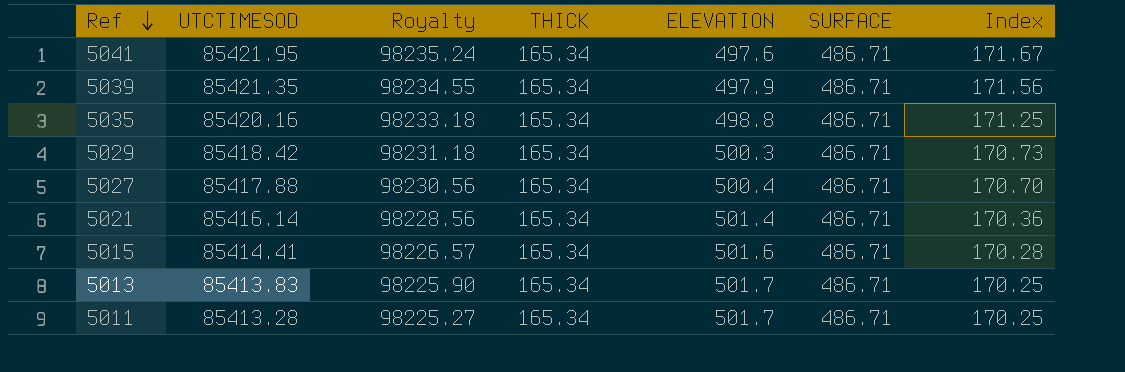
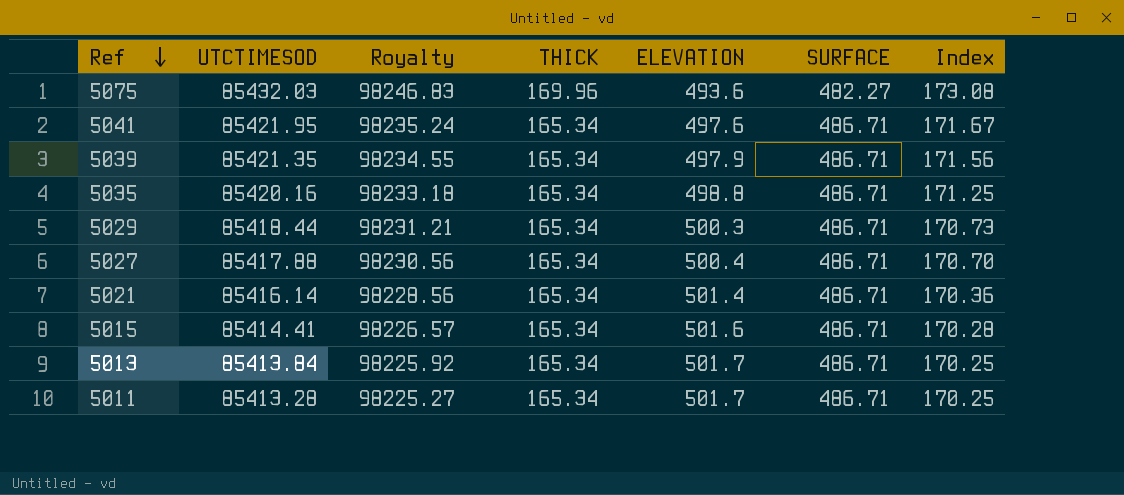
row 5075: none -> 85432.03 | 98246.83 | 169.96 | 493.6 | 482.27 | 173.08
5029 | UTCTIMESOD: 85418.42 -> 85418.44
5029 | Royalty: 98231.18 -> 98231.21
5013 | UTCTIMESOD: 85413.83 -> 85413.84
5013 | Royalty: 98225.90 -> 98225.92

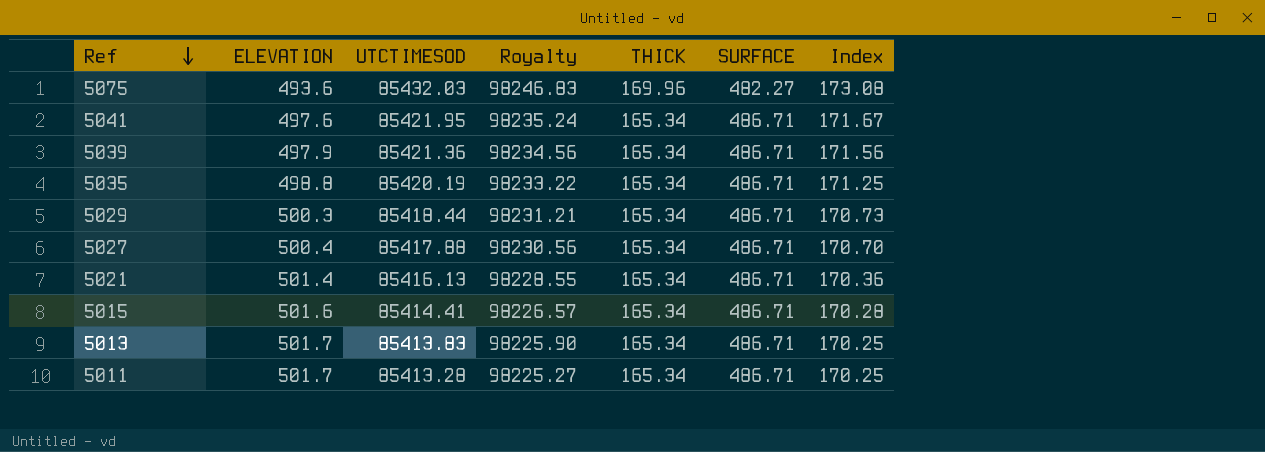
column ELEVATION | position: 5 -> 2
5039 | UTCTIMESOD: 85421.35 -> 85421.36
5039 | Royalty: 98234.55 -> 98234.56
5035 | UTCTIMESOD: 85420.16 -> 85420.19
5035 | Royalty: 98233.18 -> 98233.22
5021 | UTCTIMESOD: 85416.14 -> 85416.13
5021 | Royalty: 98228.56 -> 98228.55
5013 | UTCTIMESOD: 85413.84 -> 85413.83
5013 | Royalty: 98225.92 -> 98225.90

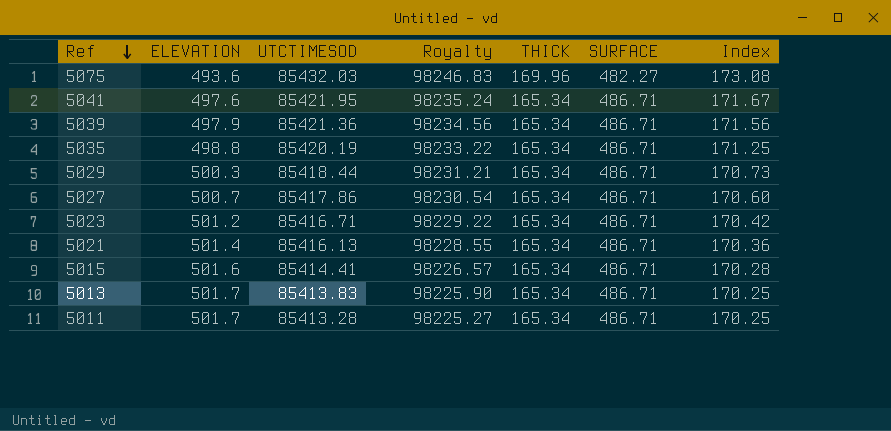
5027 | ELEVATION: 500.4 -> 500.7
5027 | UTCTIMESOD: 85417.88 -> 85417.86
5027 | Royalty: 98230.56 -> 98230.54
5027 | Index: 170.70 -> 170.60
row 5023: none -> 501.2 | 85416.71 | 98229.22 | 165.34 | 486.71 | 170.42

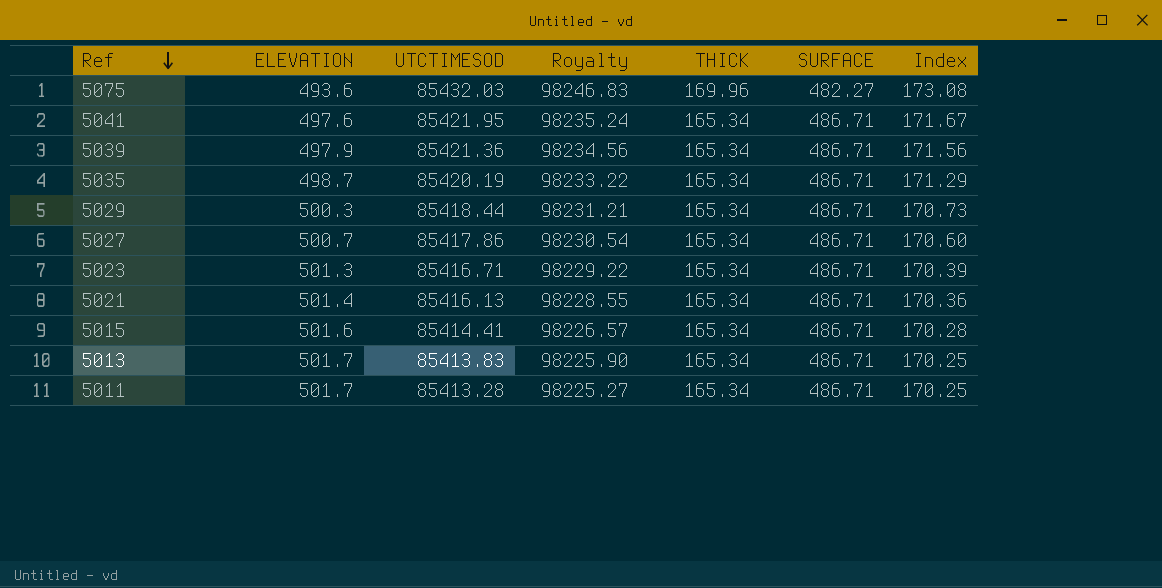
5035 | ELEVATION: 498.8 -> 498.7
5035 | Index: 171.25 -> 171.29
5023 | ELEVATION: 501.2 -> 501.3
5023 | Index: 170.42 -> 170.39

